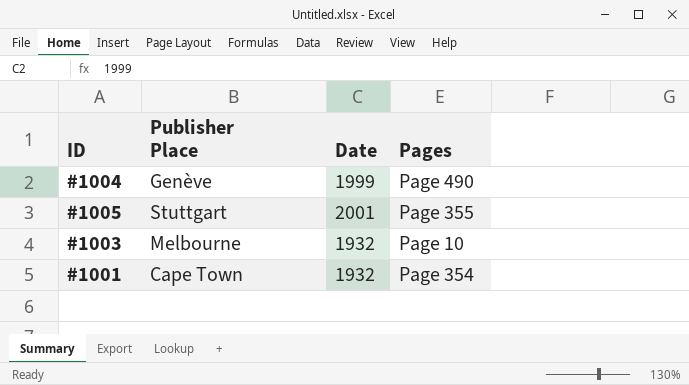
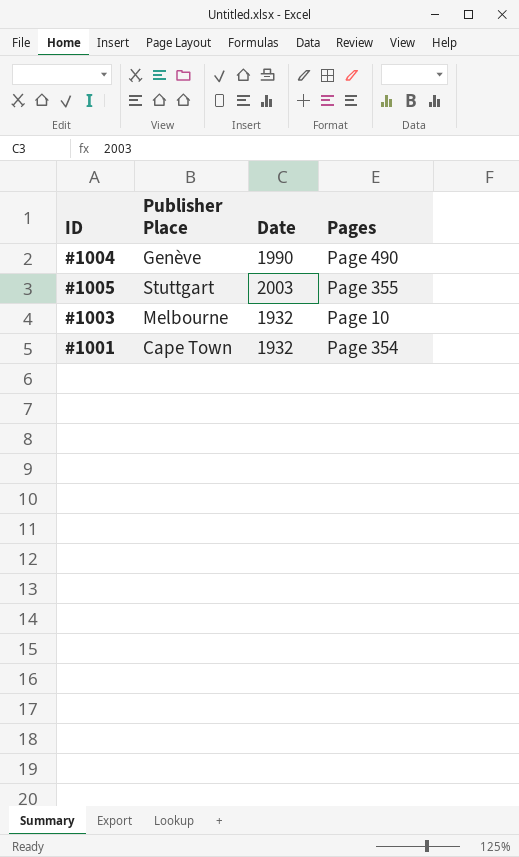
#1004 | Date: 1999 -> 1990
#1005 | Date: 2001 -> 2003

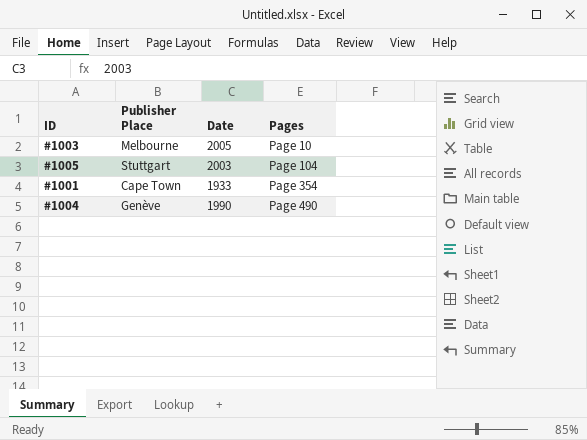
row order: none -> Pages ascending
#1003 | Date: 1932 -> 2005
#1005 | Pages: Page 355 -> Page 104
#1001 | Date: 1932 -> 1933

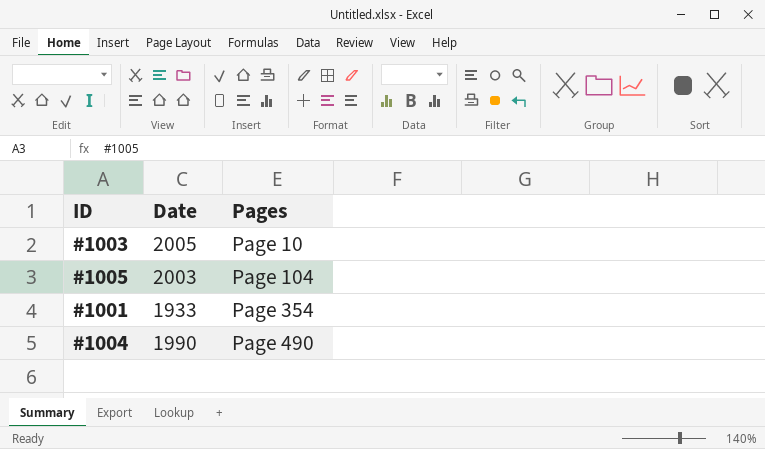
column Publisher Place | position: 2 -> none

